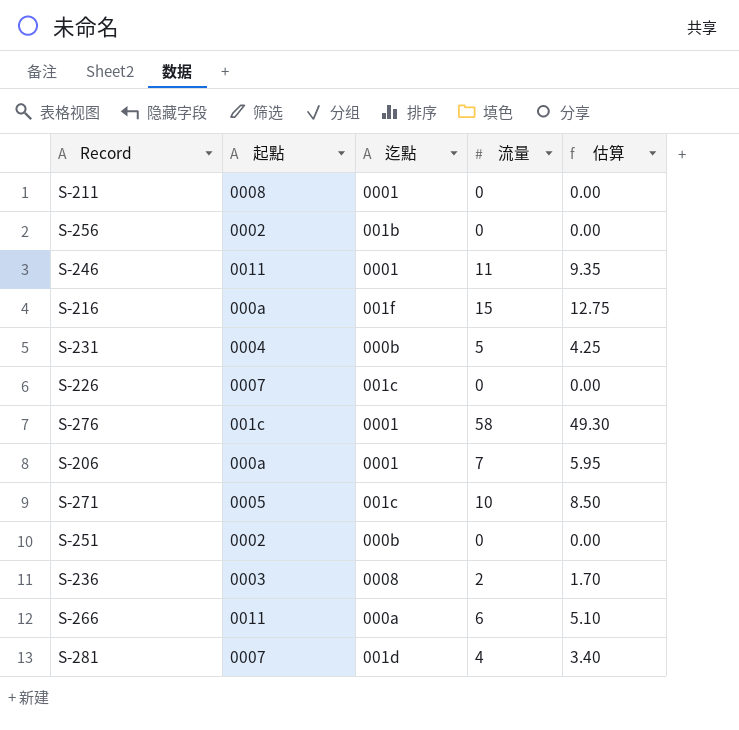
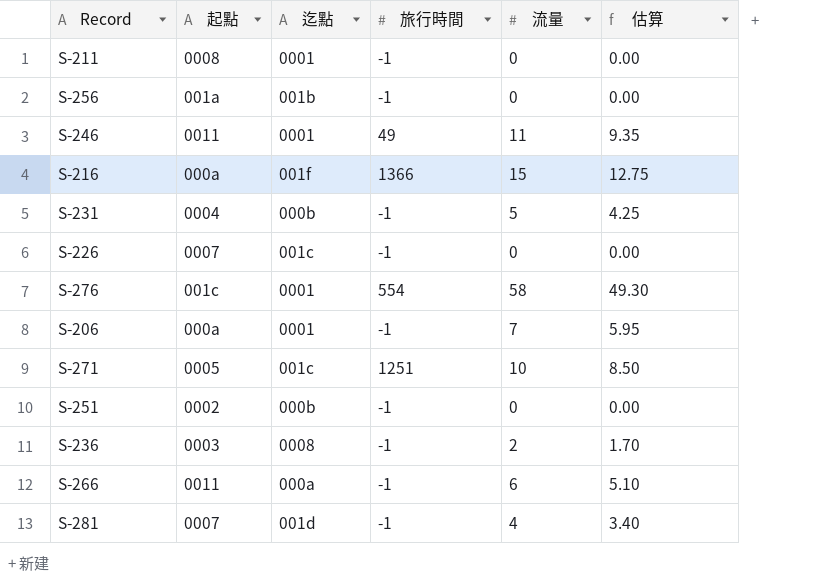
column 旅行時間 | position: none -> 4
S-256 | 起點: 0002 -> 001a

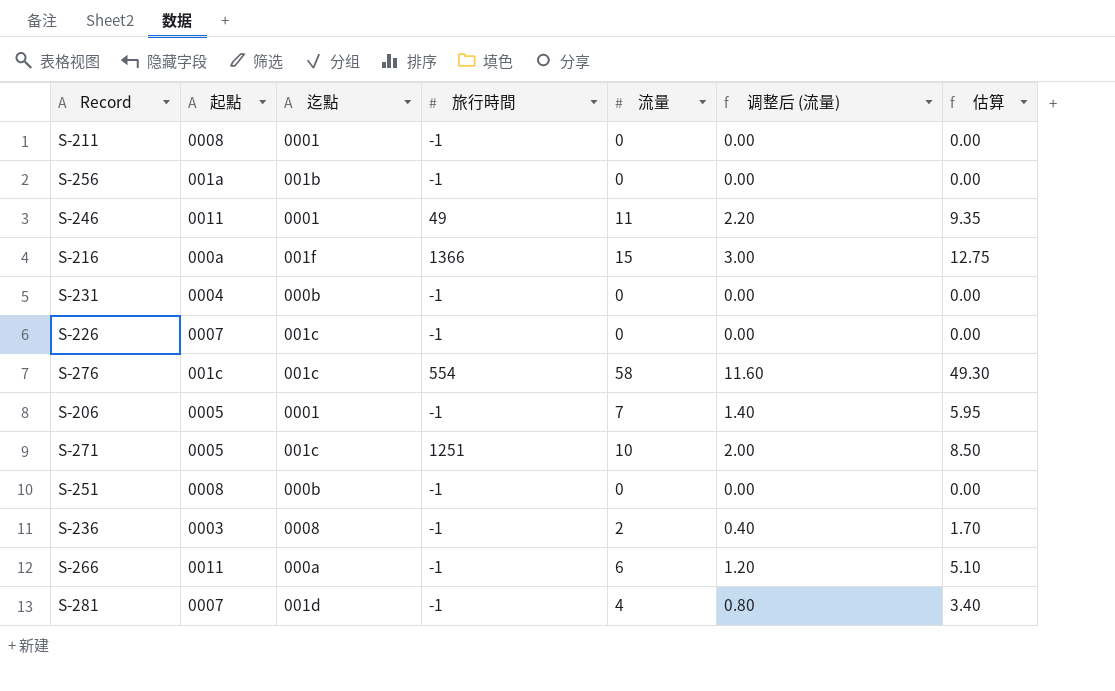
column 调整后 (流量) | formula: none -> [流量] * 0.2
S-231 | 流量: 5 -> 0
S-231 | 估算: 4.25 -> 0.00
S-276 | 迄點: 0001 -> 001c
S-206 | 起點: 000a -> 0005
S-251 | 起點: 0002 -> 0008

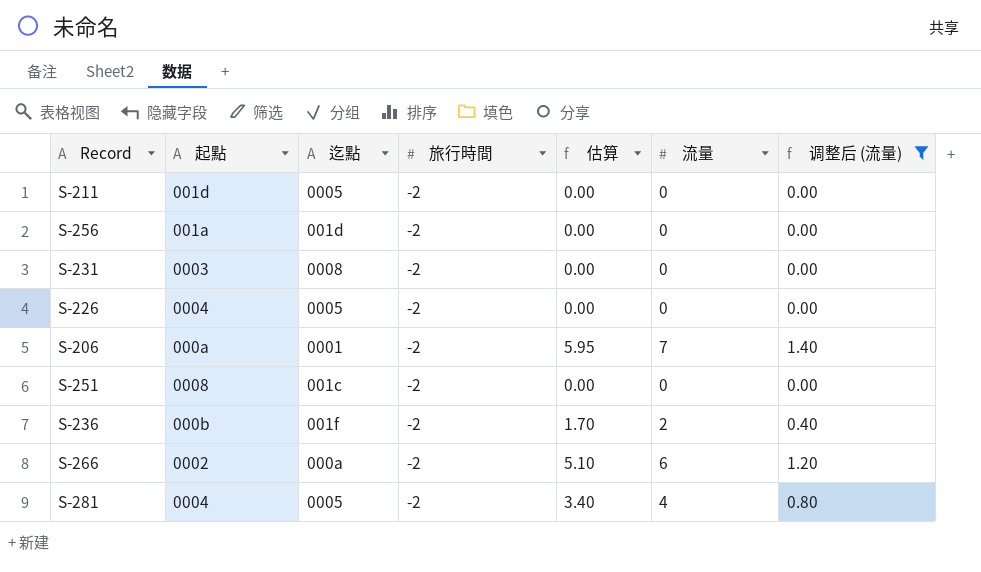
filter: none -> 调整后 (流量) <= 1.40
column 估算 | position: 7 -> 5
S-211 | 起點: 0008 -> 001d
S-211 | 迄點: 0001 -> 0005
S-211 | 旅行時間: -1 -> -2
S-256 | 迄點: 001b -> 001d
S-256 | 旅行時間: -1 -> -2
S-231 | 起點: 0004 -> 0003
S-231 | 迄點: 000b -> 0008
S-231 | 旅行時間: -1 -> -2
S-226 | 起點: 0007 -> 0004
S-226 | 迄點: 001c -> 0005
S-226 | 旅行時間: -1 -> -2
S-206 | 起點: 0005 -> 000a
S-206 | 旅行時間: -1 -> -2
S-251 | 迄點: 000b -> 001c
S-251 | 旅行時間: -1 -> -2
S-236 | 起點: 0003 -> 000b
S-236 | 迄點: 0008 -> 001f
S-236 | 旅行時間: -1 -> -2
S-266 | 起點: 0011 -> 0002
S-266 | 旅行時間: -1 -> -2
S-281 | 起點: 0007 -> 0004
S-281 | 迄點: 001d -> 0005
S-281 | 旅行時間: -1 -> -2

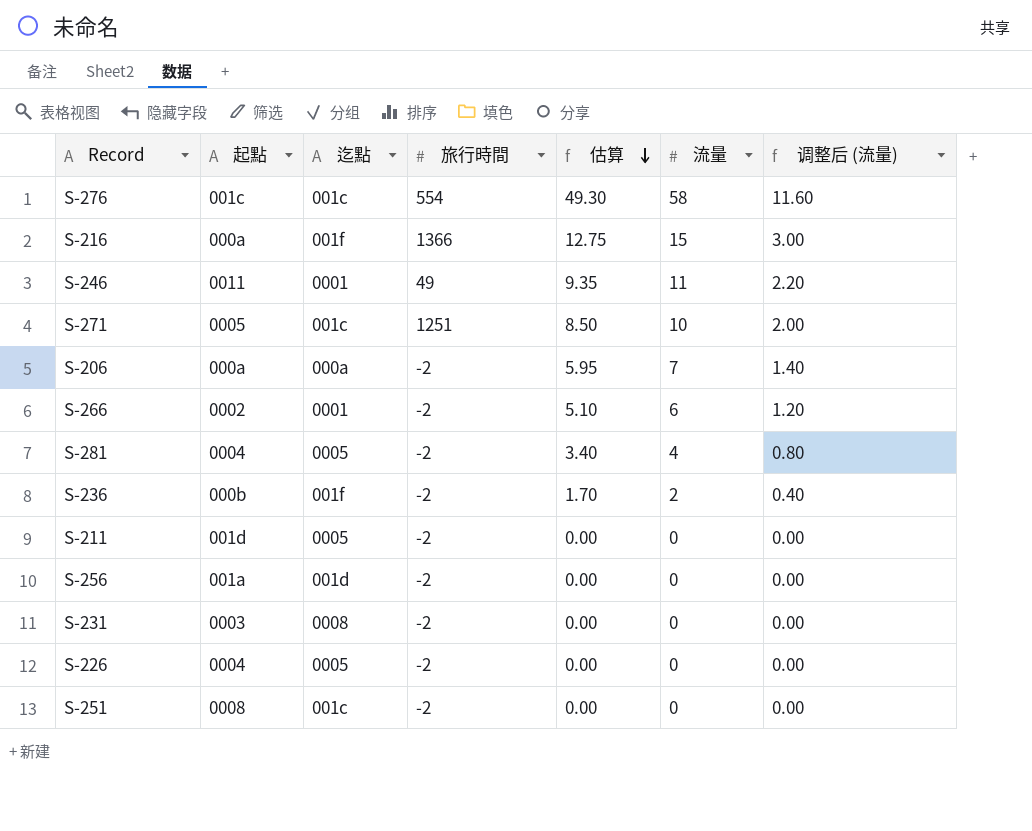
filter: 调整后 (流量) <= 1.40 -> none
row order: none -> 估算 descending
S-206 | 迄點: 0001 -> 000a
S-266 | 迄點: 000a -> 0001

